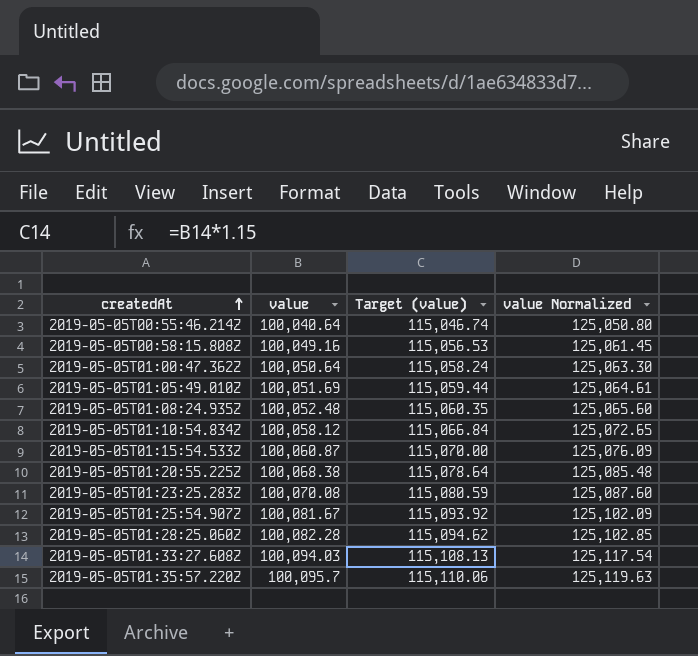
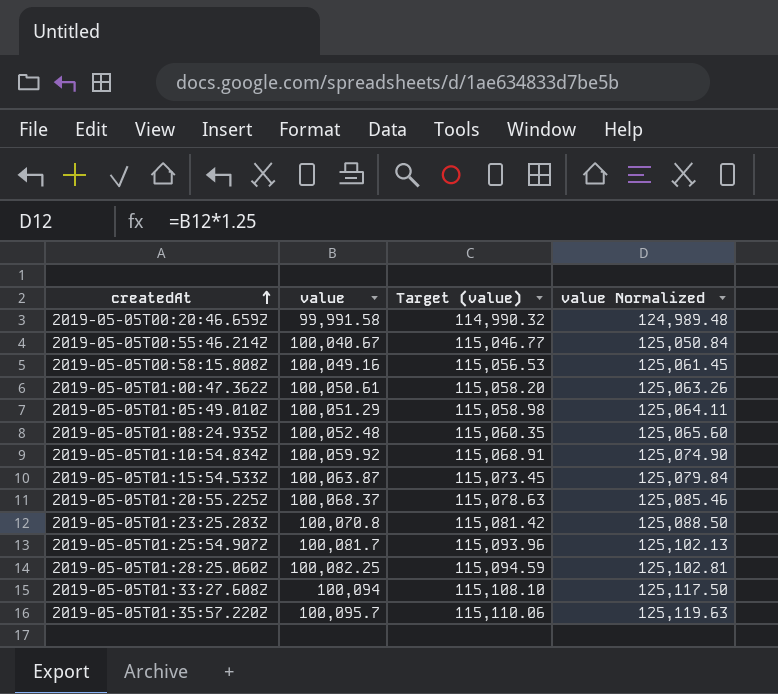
row 2019-05-05T00:20:46.659Z: none -> 99,991.58 | 114,990.32 | 124,989.48
2019-05-05T00:55:46.214Z | value: 100,040.64 -> 100,040.67
2019-05-05T00:55:46.214Z | Target (value): 115,046.74 -> 115,046.77
2019-05-05T00:55:46.214Z | value Normalized: 125,050.80 -> 125,050.84
2019-05-05T01:00:47.362Z | value: 100,050.64 -> 100,050.61
2019-05-05T01:00:47.362Z | Target (value): 115,058.24 -> 115,058.20
2019-05-05T01:00:47.362Z | value Normalized: 125,063.30 -> 125,063.26
2019-05-05T01:05:49.010Z | value: 100,051.69 -> 100,051.29
2019-05-05T01:05:49.010Z | Target (value): 115,059.44 -> 115,058.98
2019-05-05T01:05:49.010Z | value Normalized: 125,064.61 -> 125,064.11
2019-05-05T01:10:54.834Z | value: 100,058.12 -> 100,059.92
2019-05-05T01:10:54.834Z | Target (value): 115,066.84 -> 115,068.91
2019-05-05T01:10:54.834Z | value Normalized: 125,072.65 -> 125,074.90
2019-05-05T01:15:54.533Z | value: 100,060.87 -> 100,063.87
2019-05-05T01:15:54.533Z | Target (value): 115,070.00 -> 115,073.45
2019-05-05T01:15:54.533Z | value Normalized: 125,076.09 -> 125,079.84
2019-05-05T01:20:55.225Z | value: 100,068.38 -> 100,068.37
2019-05-05T01:20:55.225Z | Target (value): 115,078.64 -> 115,078.63
2019-05-05T01:20:55.225Z | value Normalized: 125,085.48 -> 125,085.46
2019-05-05T01:23:25.283Z | value: 100,070.08 -> 100,070.8
2019-05-05T01:23:25.283Z | Target (value): 115,080.59 -> 115,081.42
2019-05-05T01:23:25.283Z | value Normalized: 125,087.60 -> 125,088.50
2019-05-05T01:25:54.907Z | value: 100,081.67 -> 100,081.7
2019-05-05T01:25:54.907Z | Target (value): 115,093.92 -> 115,093.96
2019-05-05T01:25:54.907Z | value Normalized: 125,102.09 -> 125,102.13
2019-05-05T01:28:25.060Z | value: 100,082.28 -> 100,082.25
2019-05-05T01:28:25.060Z | Target (value): 115,094.62 -> 115,094.59
2019-05-05T01:28:25.060Z | value Normalized: 125,102.85 -> 125,102.81
2019-05-05T01:33:27.608Z | value: 100,094.03 -> 100,094
2019-05-05T01:33:27.608Z | Target (value): 115,108.13 -> 115,108.10
2019-05-05T01:33:27.608Z | value Normalized: 125,117.54 -> 125,117.50

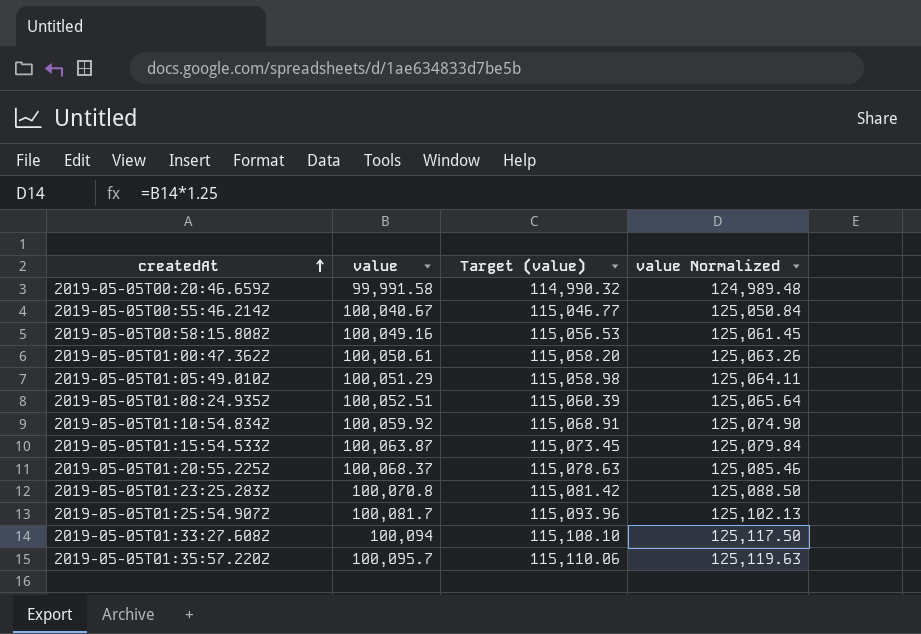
row 2019-05-05T01:28:25.060Z: 100,082.25 | 115,094.59 | 125,102.81 -> none
2019-05-05T01:08:24.935Z | value: 100,052.48 -> 100,052.51
2019-05-05T01:08:24.935Z | Target (value): 115,060.35 -> 115,060.39
2019-05-05T01:08:24.935Z | value Normalized: 125,065.60 -> 125,065.64

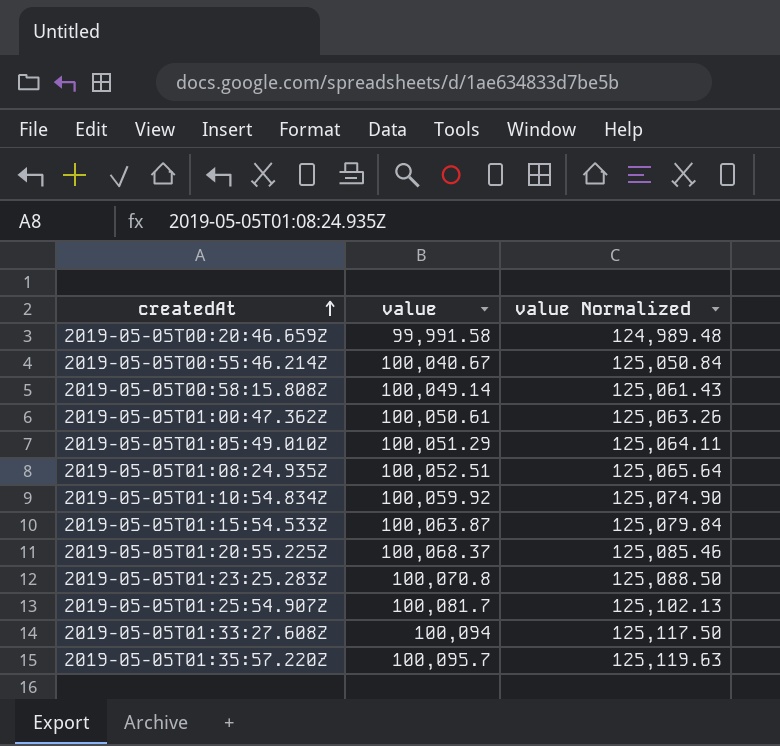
column Target (value) | formula: [value] * 1.15 -> none
2019-05-05T00:58:15.808Z | value: 100,049.16 -> 100,049.14
2019-05-05T00:58:15.808Z | value Normalized: 125,061.45 -> 125,061.43

